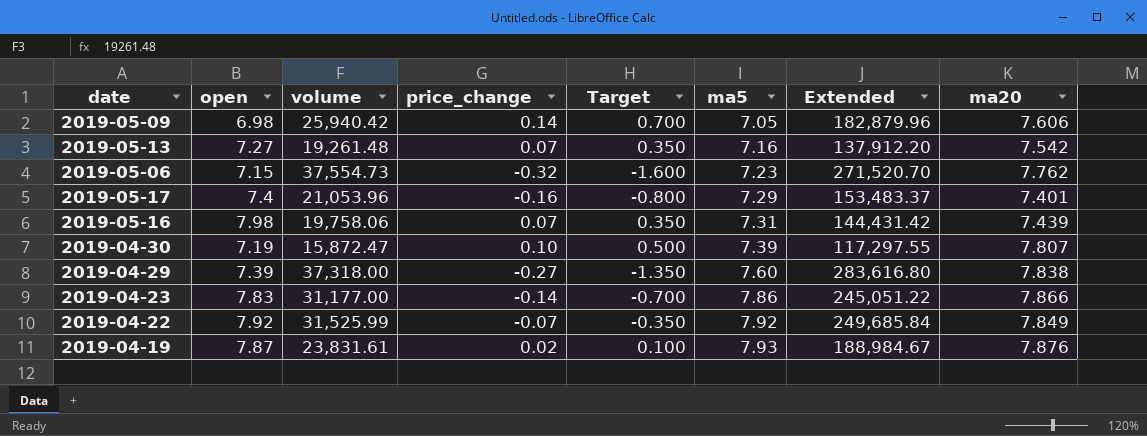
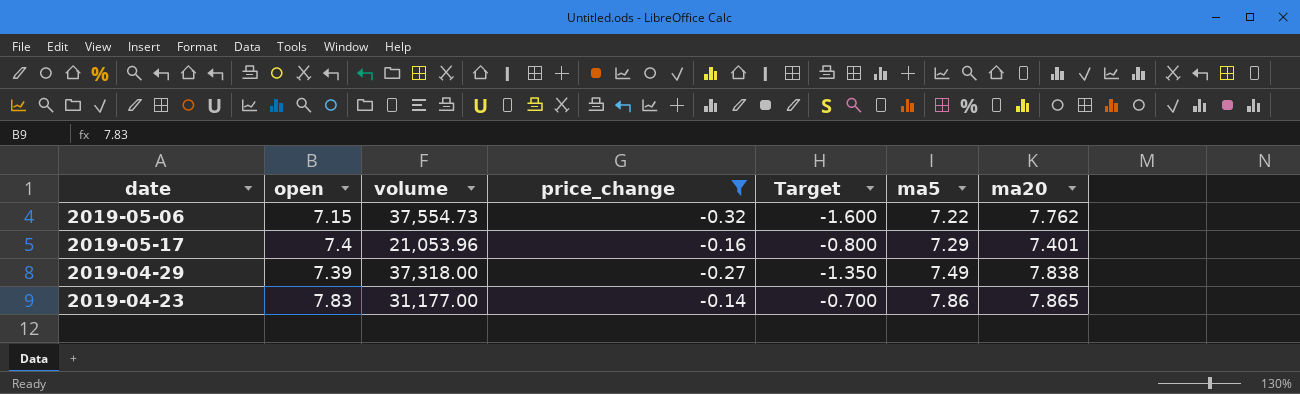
filter: none -> price_change <= -0.14
column Extended | formula: [volume] * [ma5] -> none
2019-05-06 | ma5: 7.23 -> 7.22
2019-04-29 | ma5: 7.60 -> 7.49
2019-04-23 | ma20: 7.866 -> 7.865

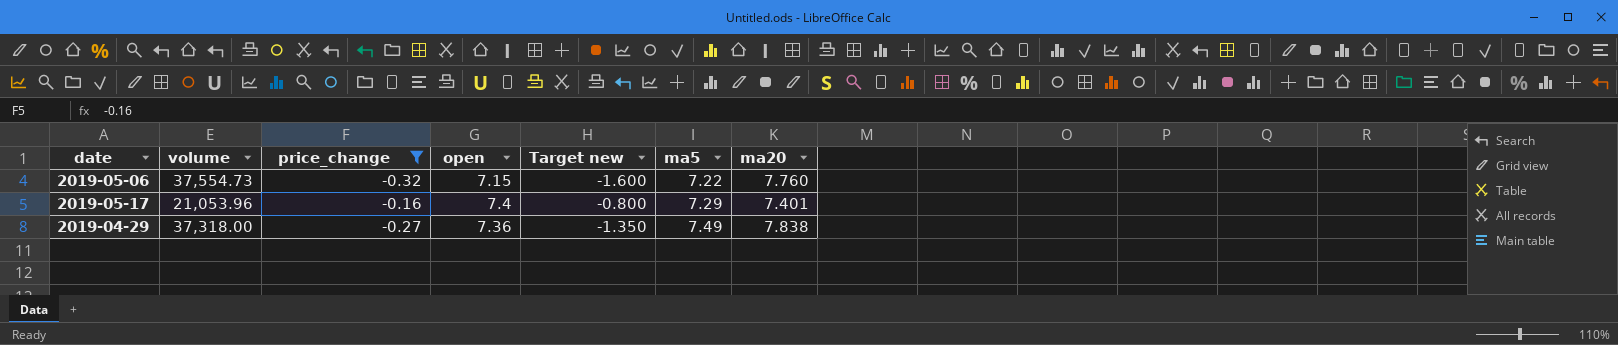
column open | position: 2 -> 4
column name: Target -> Target new
row 2019-04-23: 7.83 | 31,177.00 | -0.14 | -0.700 | 7.86 | 7.865 -> none
2019-05-06 | ma20: 7.762 -> 7.760
2019-04-29 | open: 7.39 -> 7.36

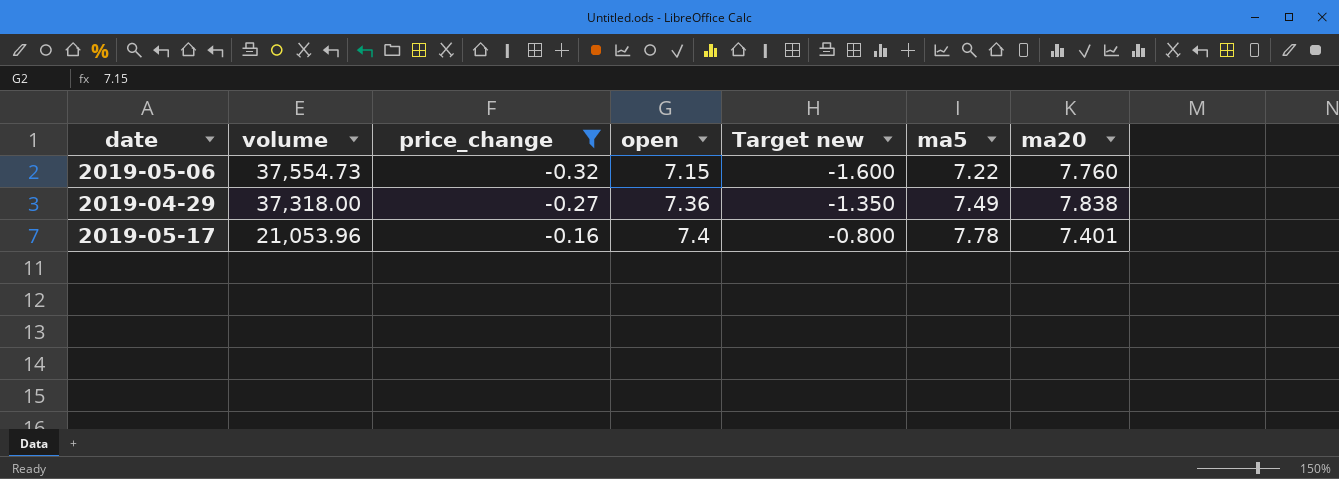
row order: ma5 ascending -> volume descending
2019-05-17 | ma5: 7.29 -> 7.78

